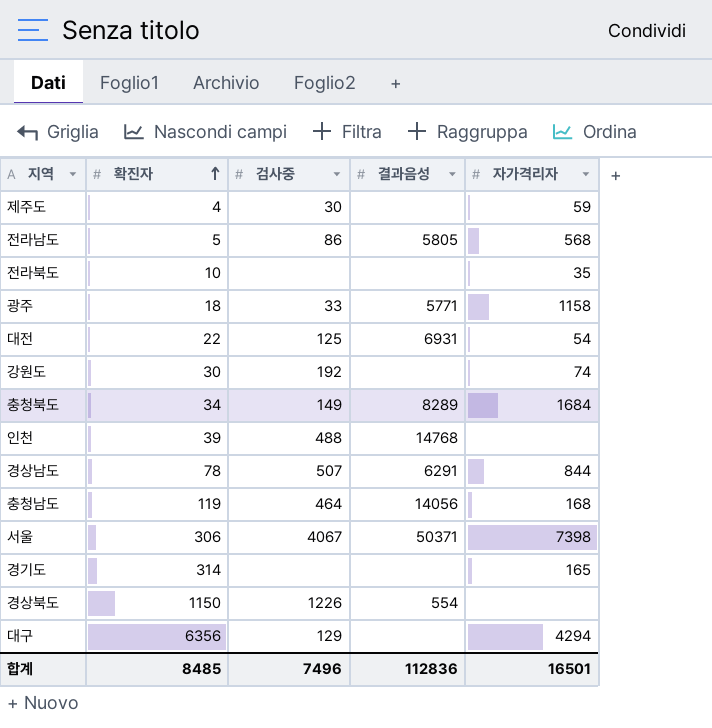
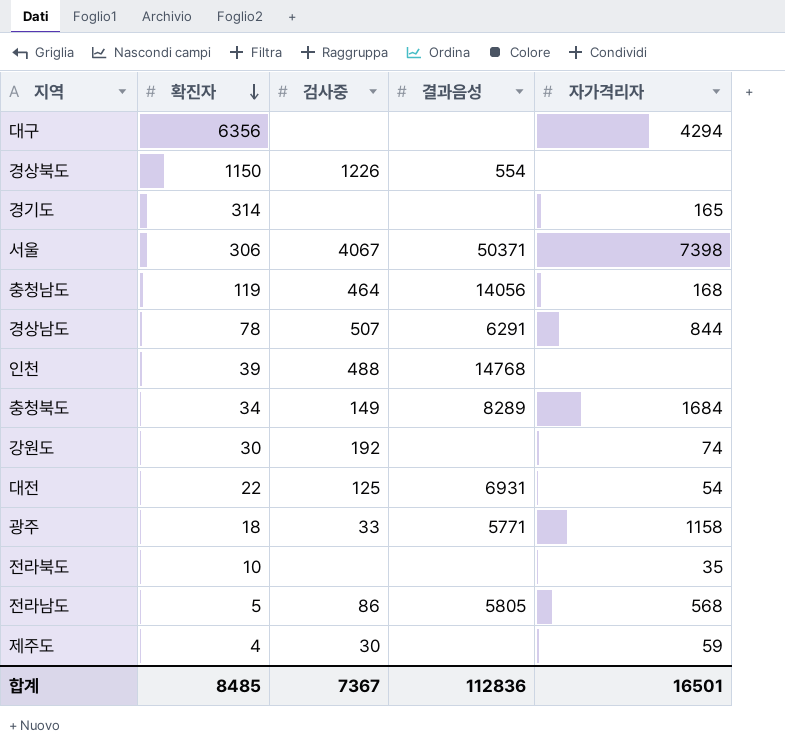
row order: 확진자 ascending -> 확진자 descending
대구 | 검사중: 129 -> none
합계 | 검사중: 7496 -> 7367

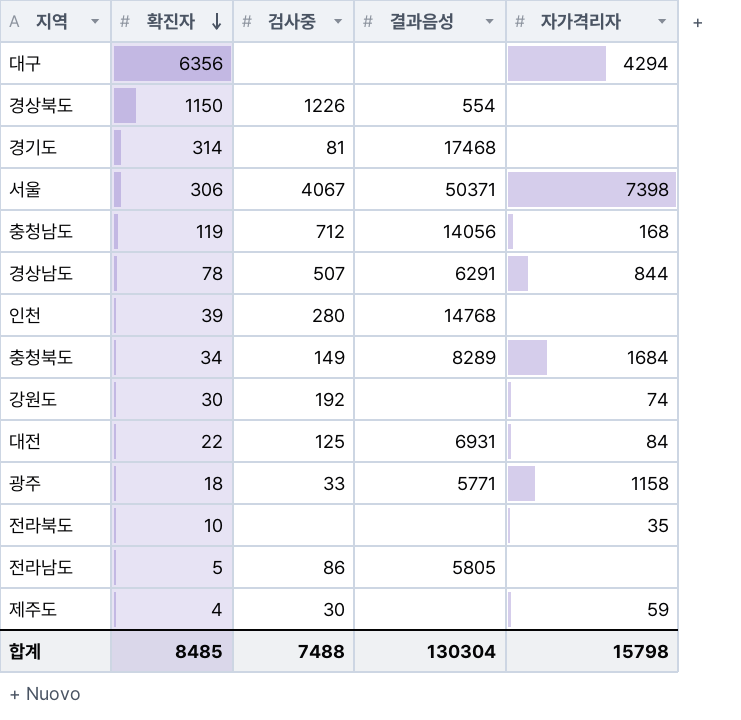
경기도 | 검사중: none -> 81
경기도 | 결과음성: none -> 17468
경기도 | 자가격리자: 165 -> none
충청남도 | 검사중: 464 -> 712
인천 | 검사중: 488 -> 280
대전 | 자가격리자: 54 -> 84
전라남도 | 자가격리자: 568 -> none
합계 | 검사중: 7367 -> 7488
합계 | 결과음성: 112836 -> 130304
합계 | 자가격리자: 16501 -> 15798

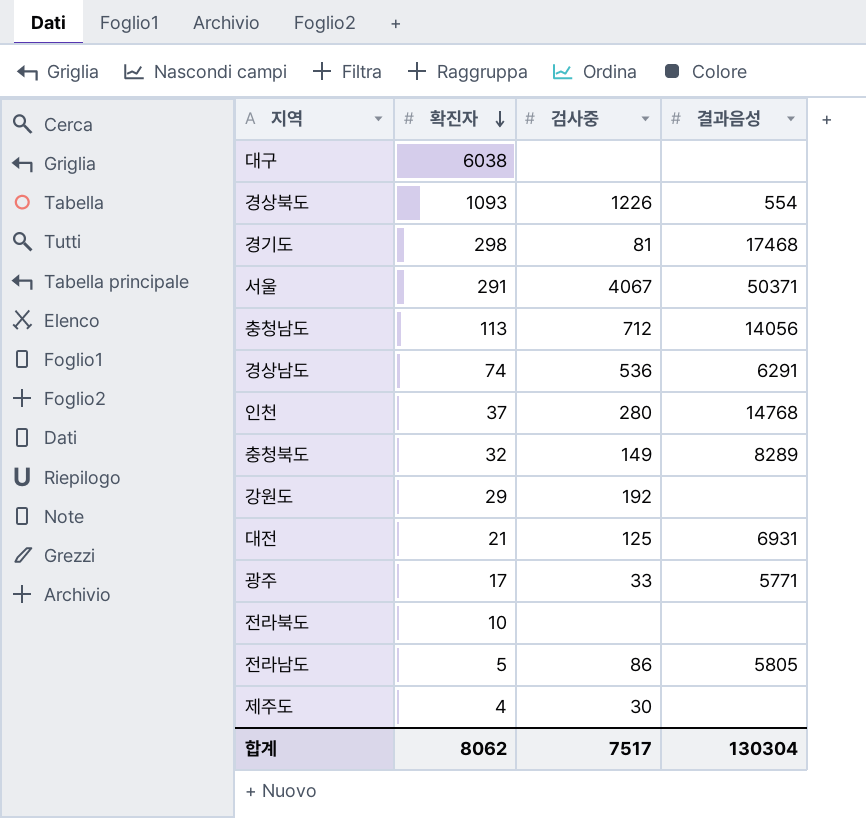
column 자가격리자 | position: 5 -> none
대구 | 확진자: 6356 -> 6038
경상북도 | 확진자: 1150 -> 1093
경기도 | 확진자: 314 -> 298
서울 | 확진자: 306 -> 291
충청남도 | 확진자: 119 -> 113
경상남도 | 확진자: 78 -> 74
경상남도 | 검사중: 507 -> 536
인천 | 확진자: 39 -> 37
충청북도 | 확진자: 34 -> 32
강원도 | 확진자: 30 -> 29
대전 | 확진자: 22 -> 21
광주 | 확진자: 18 -> 17
합계 | 확진자: 8485 -> 8062
합계 | 검사중: 7488 -> 7517

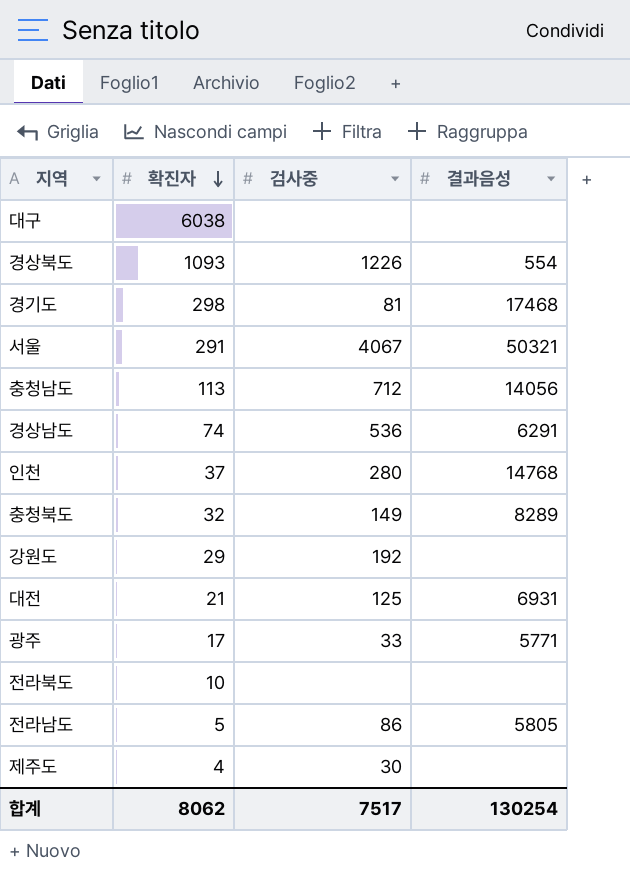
서울 | 결과음성: 50371 -> 50321
합계 | 결과음성: 130304 -> 130254

